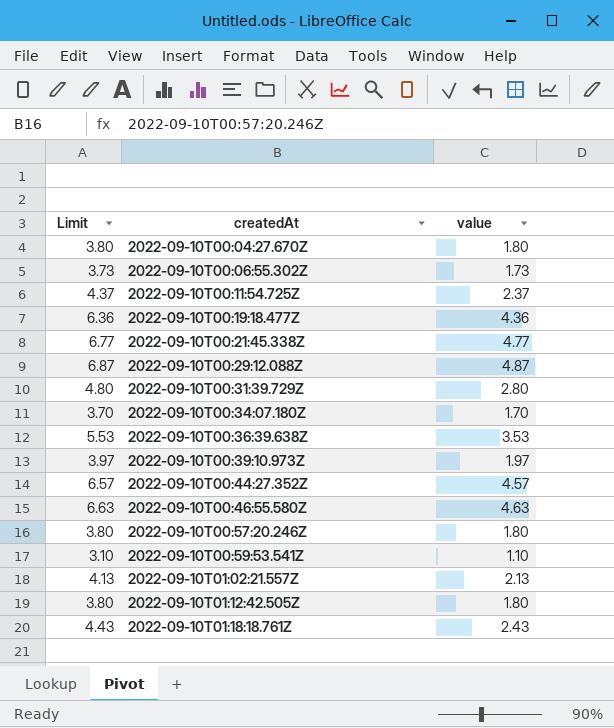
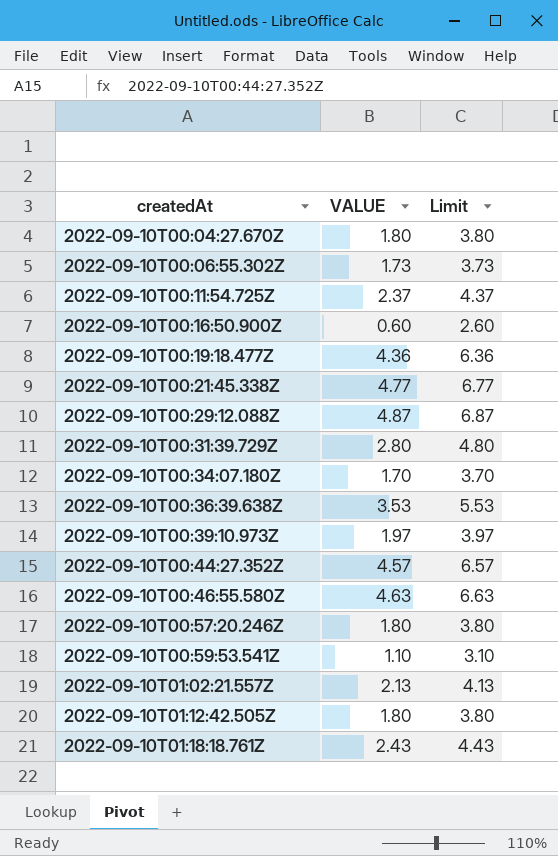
column name: value -> VALUE
column Limit | position: 1 -> 3
row 2022-09-10T00:16:50.900Z: none -> 0.60 | 2.60

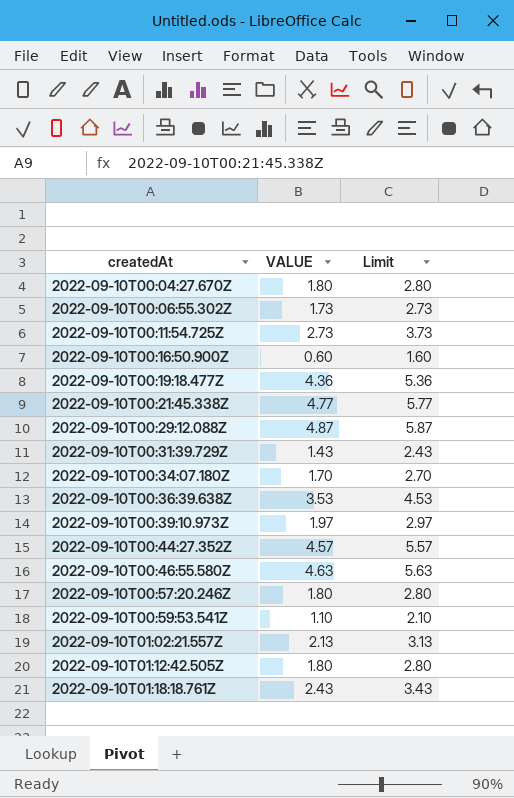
column Limit | formula: [VALUE] + 2 -> [VALUE] + 1
2022-09-10T00:11:54.725Z | VALUE: 2.37 -> 2.73
2022-09-10T00:31:39.729Z | VALUE: 2.80 -> 1.43

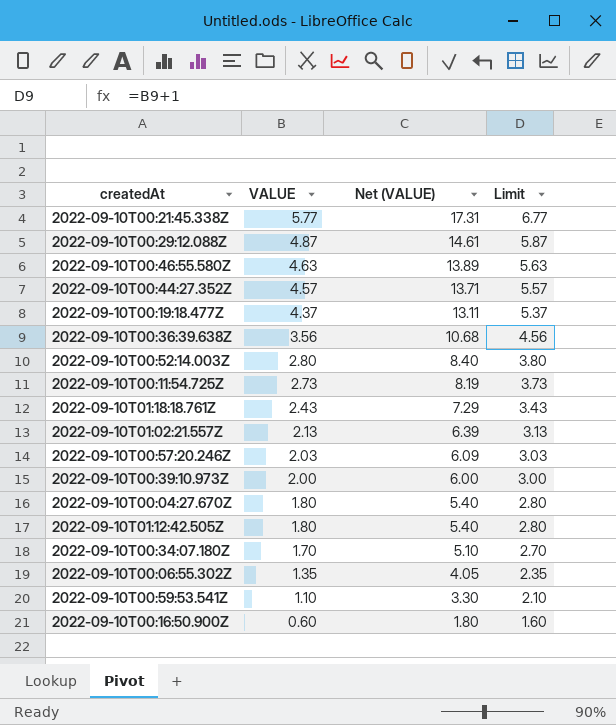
row order: createdAt ascending -> VALUE descending
column Net (VALUE) | formula: none -> [VALUE] * 3
row 2022-09-10T00:31:39.729Z: 1.43 | 2.43 -> none
2022-09-10T00:21:45.338Z | VALUE: 4.77 -> 5.77
2022-09-10T00:21:45.338Z | Limit: 5.77 -> 6.77
2022-09-10T00:19:18.477Z | VALUE: 4.36 -> 4.37
2022-09-10T00:19:18.477Z | Limit: 5.36 -> 5.37
2022-09-10T00:36:39.638Z | VALUE: 3.53 -> 3.56
2022-09-10T00:36:39.638Z | Limit: 4.53 -> 4.56
row 2022-09-10T00:52:14.003Z: none -> 2.80 | 8.40 | 3.80
2022-09-10T00:57:20.246Z | VALUE: 1.80 -> 2.03
2022-09-10T00:57:20.246Z | Limit: 2.80 -> 3.03
2022-09-10T00:39:10.973Z | VALUE: 1.97 -> 2.00
2022-09-10T00:39:10.973Z | Limit: 2.97 -> 3.00
2022-09-10T00:06:55.302Z | VALUE: 1.73 -> 1.35
2022-09-10T00:06:55.302Z | Limit: 2.73 -> 2.35

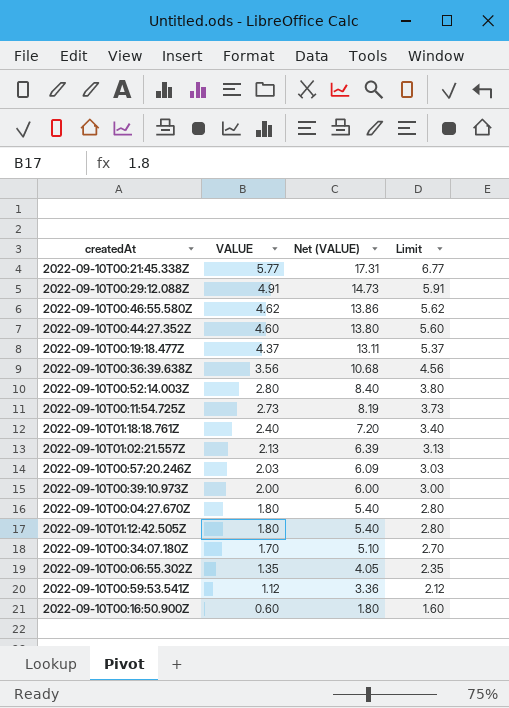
2022-09-10T00:29:12.088Z | VALUE: 4.87 -> 4.91
2022-09-10T00:29:12.088Z | Net (VALUE): 14.61 -> 14.73
2022-09-10T00:29:12.088Z | Limit: 5.87 -> 5.91
2022-09-10T00:46:55.580Z | VALUE: 4.63 -> 4.62
2022-09-10T00:46:55.580Z | Net (VALUE): 13.89 -> 13.86
2022-09-10T00:46:55.580Z | Limit: 5.63 -> 5.62
2022-09-10T00:44:27.352Z | VALUE: 4.57 -> 4.60
2022-09-10T00:44:27.352Z | Net (VALUE): 13.71 -> 13.80
2022-09-10T00:44:27.352Z | Limit: 5.57 -> 5.60
2022-09-10T01:18:18.761Z | VALUE: 2.43 -> 2.40
2022-09-10T01:18:18.761Z | Net (VALUE): 7.29 -> 7.20
2022-09-10T01:18:18.761Z | Limit: 3.43 -> 3.40
2022-09-10T00:59:53.541Z | VALUE: 1.10 -> 1.12
2022-09-10T00:59:53.541Z | Net (VALUE): 3.30 -> 3.36
2022-09-10T00:59:53.541Z | Limit: 2.10 -> 2.12

